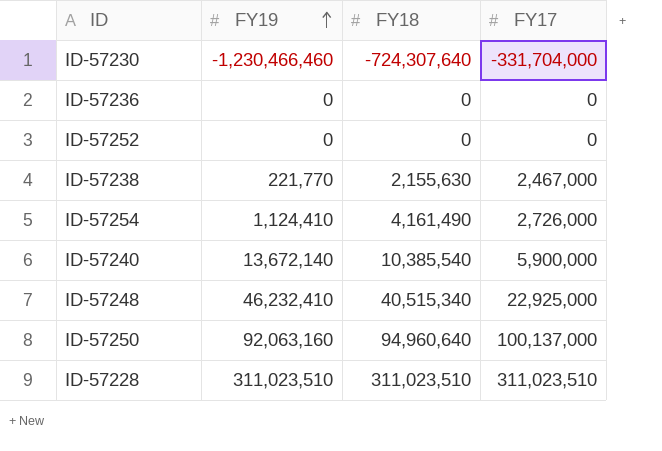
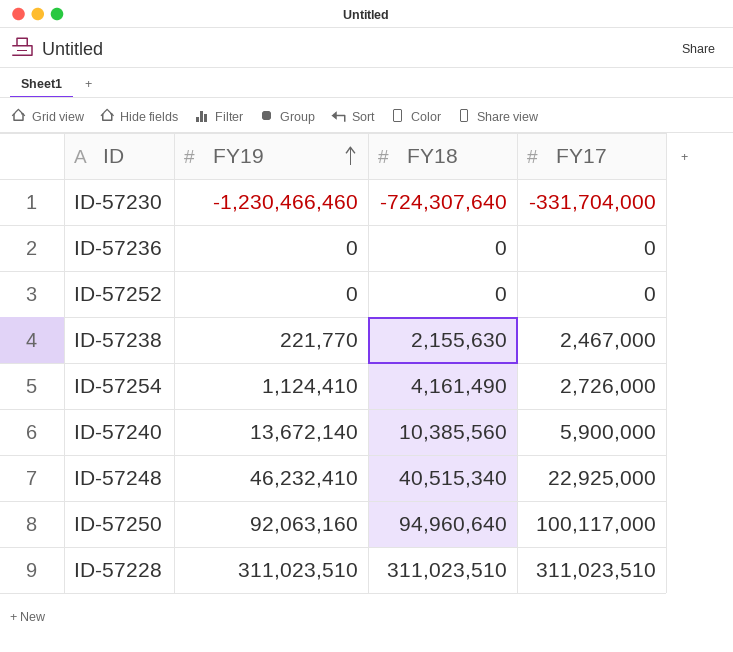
ID-57240 | FY18: 10,385,540 -> 10,385,560
ID-57250 | FY17: 100,137,000 -> 100,117,000

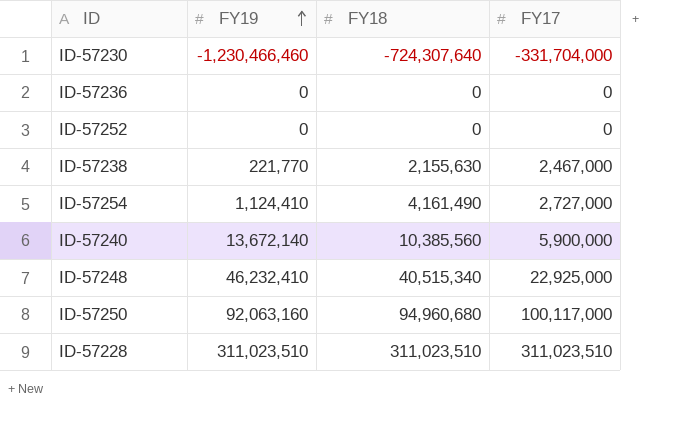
ID-57254 | FY17: 2,726,000 -> 2,727,000
ID-57250 | FY18: 94,960,640 -> 94,960,680

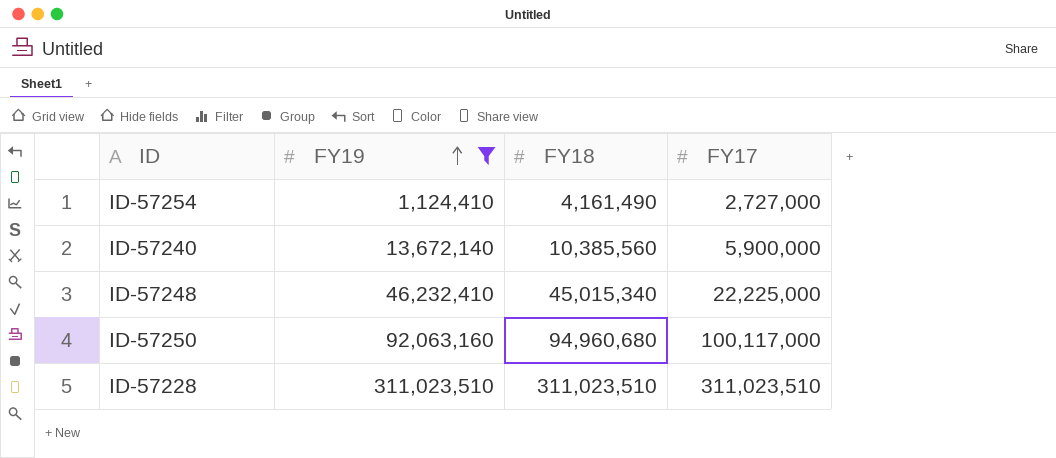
filter: none -> FY19 >= 1,124,410
ID-57248 | FY18: 40,515,340 -> 45,015,340
ID-57248 | FY17: 22,925,000 -> 22,225,000

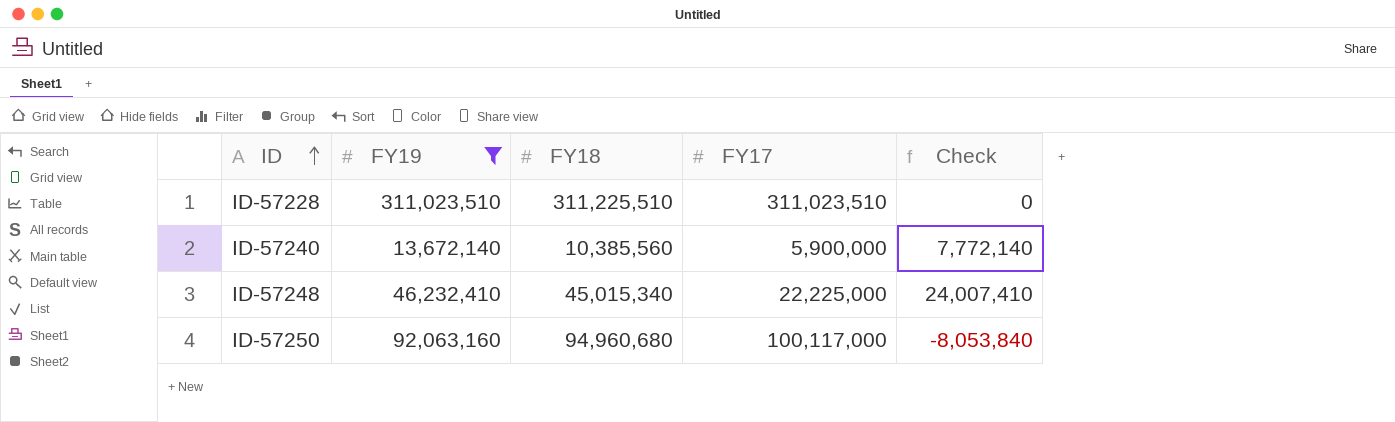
row order: FY19 ascending -> ID ascending
column Check | formula: none -> [FY19] - [FY17]
row ID-57254: 1,124,410 | 4,161,490 | 2,727,000 -> none
ID-57228 | FY18: 311,023,510 -> 311,225,510

